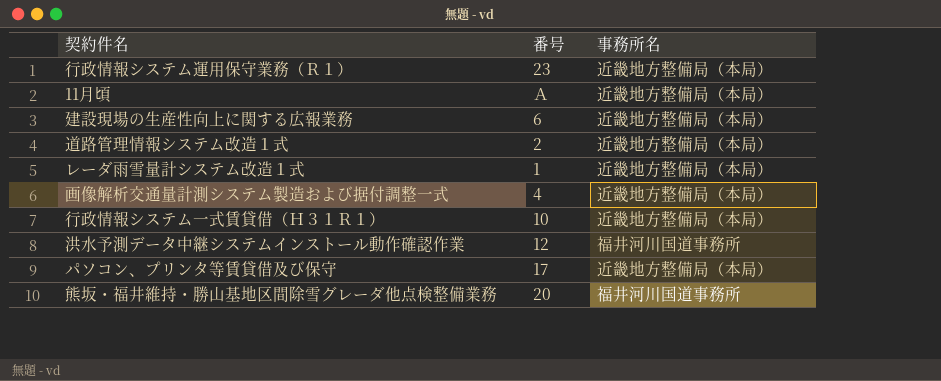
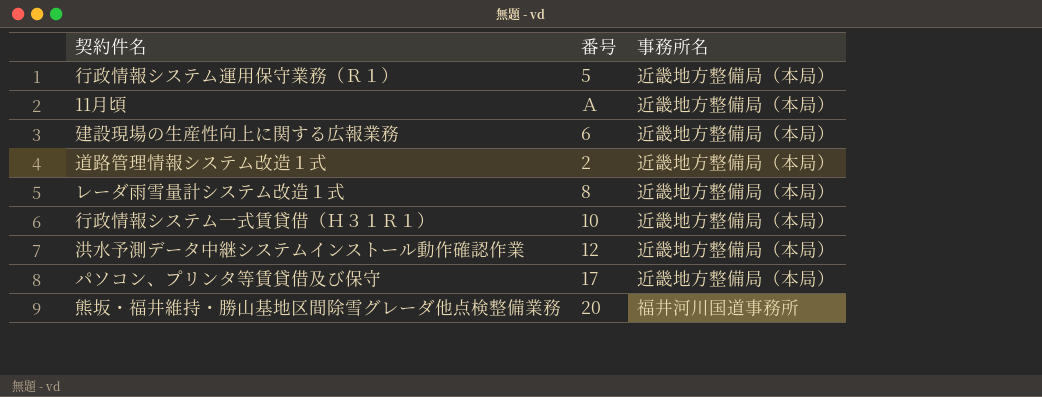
row 画像解析交通量計測システム製造および据付調整一式: 4 | 近畿地方整備局（本局） -> none
行政情報システム運用保守業務（Ｒ１） | 番号: 23 -> 5
レーダ雨雪量計システム改造１式 | 番号: 1 -> 8
洪水予測データ中継システムインストール動作確認作業 | 事務所名: 福井河川国道事務所 -> 近畿地方整備局（本局）

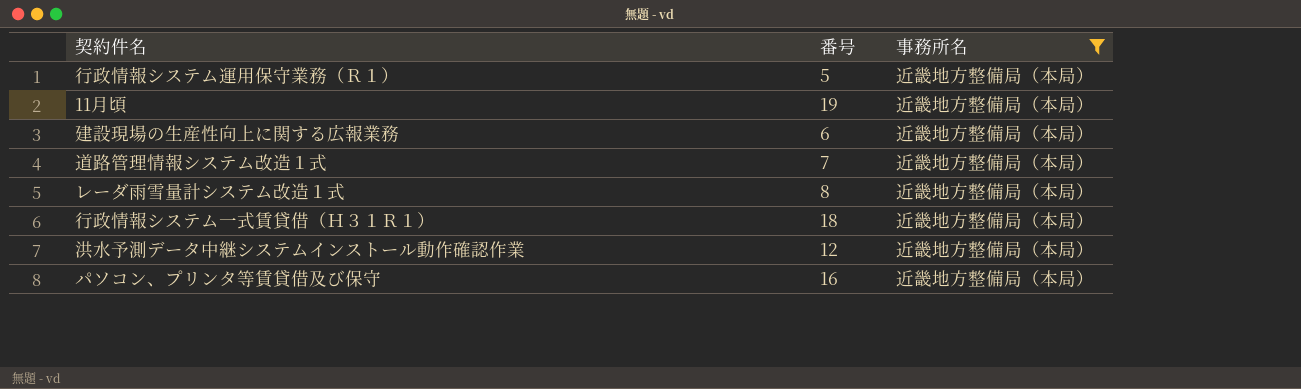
filter: none -> 事務所名 = 近畿地方整備局（本局）
11月頃 | 番号: Ａ -> 19
道路管理情報システム改造１式 | 番号: 2 -> 7
行政情報システム一式賃貸借（Ｈ３１Ｒ１） | 番号: 10 -> 18
パソコン、プリンタ等賃貸借及び保守 | 番号: 17 -> 16

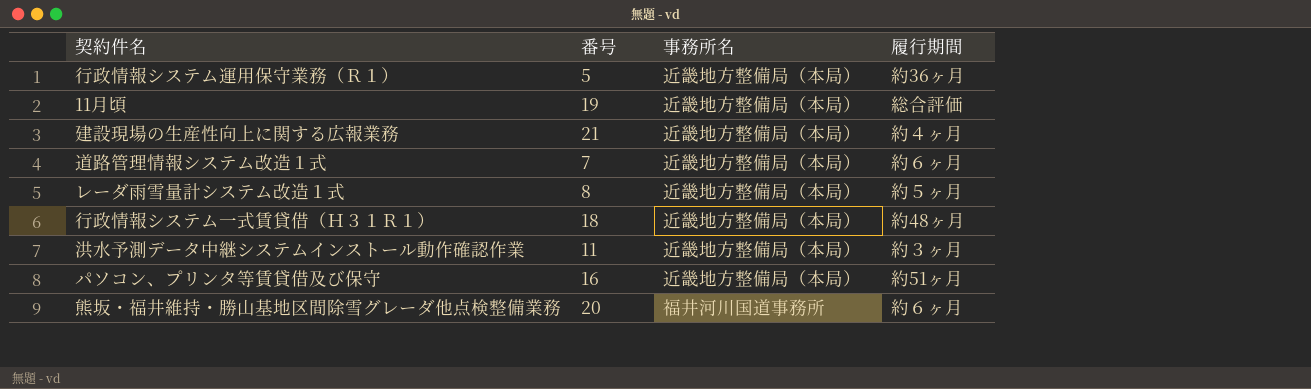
filter: 事務所名 = 近畿地方整備局（本局） -> none
column 履行期間 | position: none -> 4
建設現場の生産性向上に関する広報業務 | 番号: 6 -> 21
洪水予測データ中継システムインストール動作確認作業 | 番号: 12 -> 11

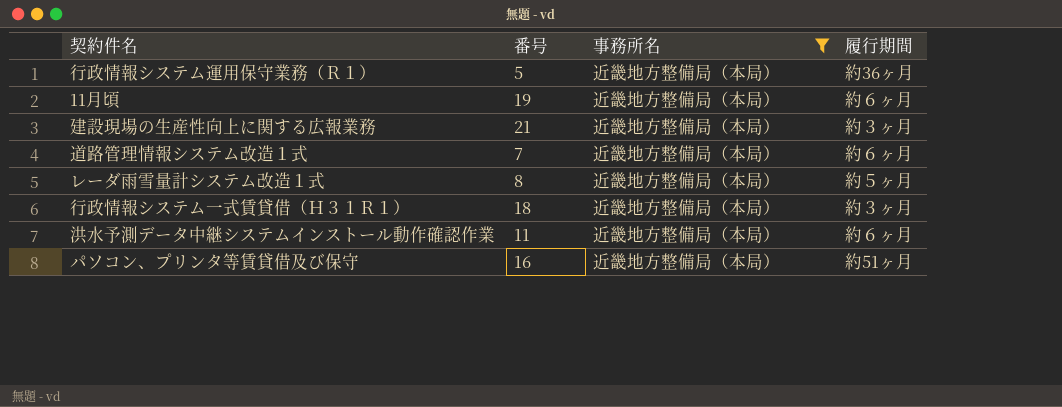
filter: none -> 事務所名 = 近畿地方整備局（本局）
11月頃 | 履行期間: 総合評価 -> 約６ヶ月
建設現場の生産性向上に関する広報業務 | 履行期間: 約４ヶ月 -> 約３ヶ月
行政情報システム一式賃貸借（Ｈ３１Ｒ１） | 履行期間: 約48ヶ月 -> 約３ヶ月
洪水予測データ中継システムインストール動作確認作業 | 履行期間: 約３ヶ月 -> 約６ヶ月

